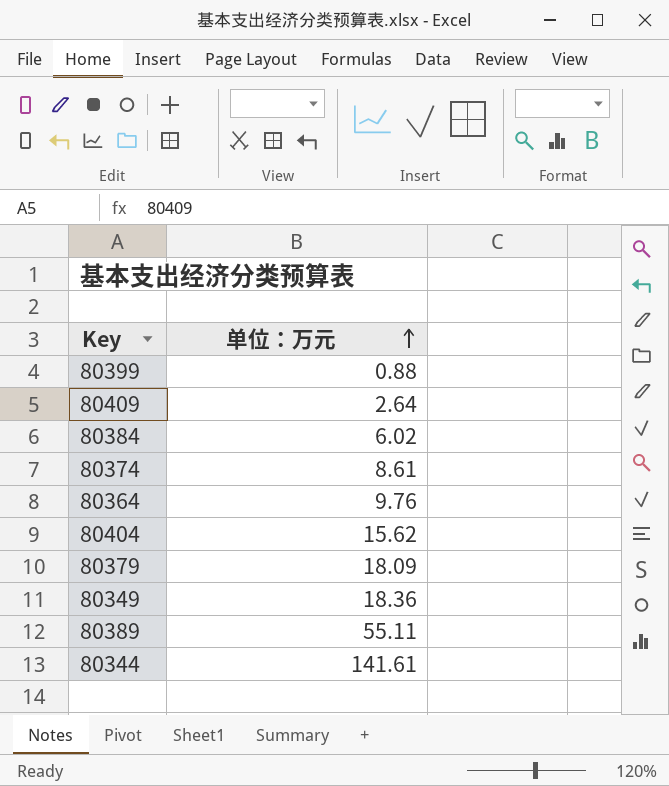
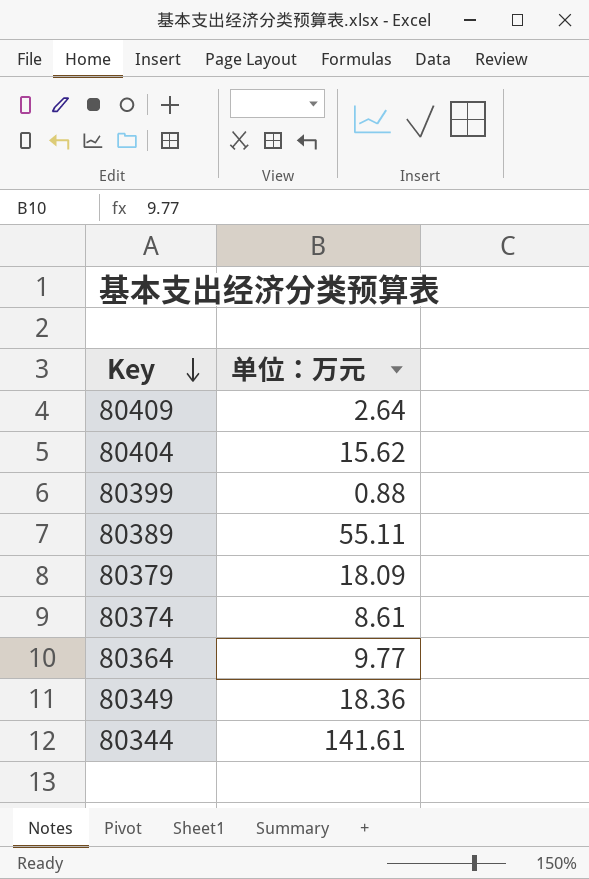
row order: 单位：万元 ascending -> Key descending
row 80384: 6.02 -> none
80364 | 单位：万元: 9.76 -> 9.77

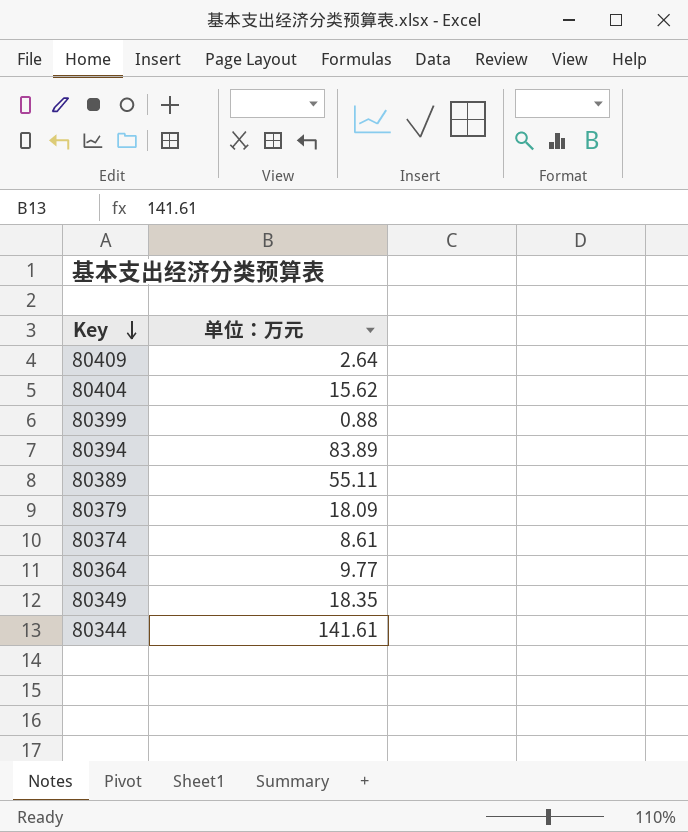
row 80394: none -> 83.89
80349 | 单位：万元: 18.36 -> 18.35

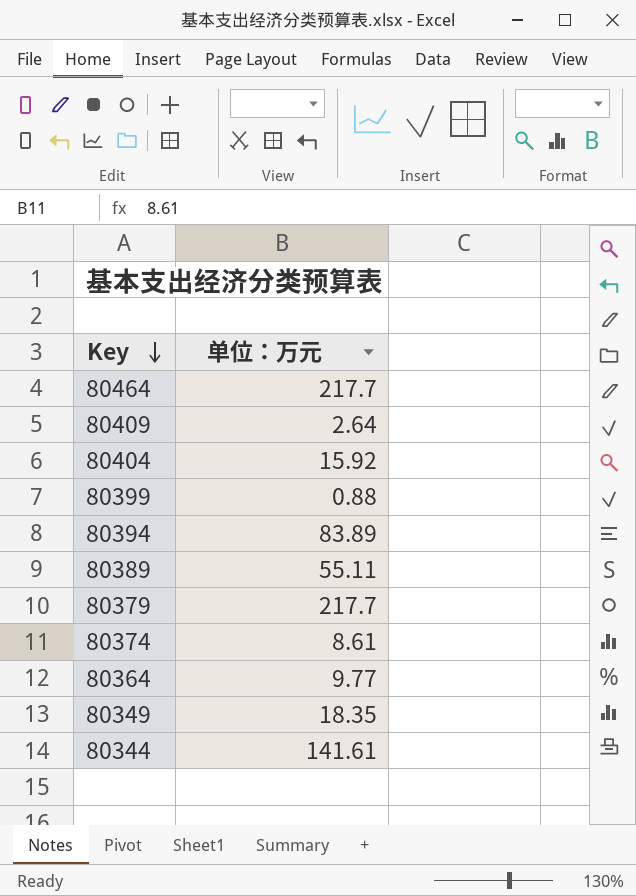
row 80464: none -> 217.7
80404 | 单位：万元: 15.62 -> 15.92
80379 | 单位：万元: 18.09 -> 217.7

